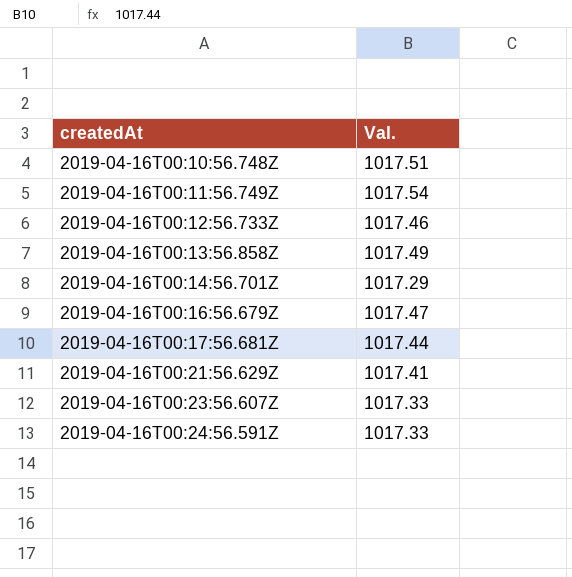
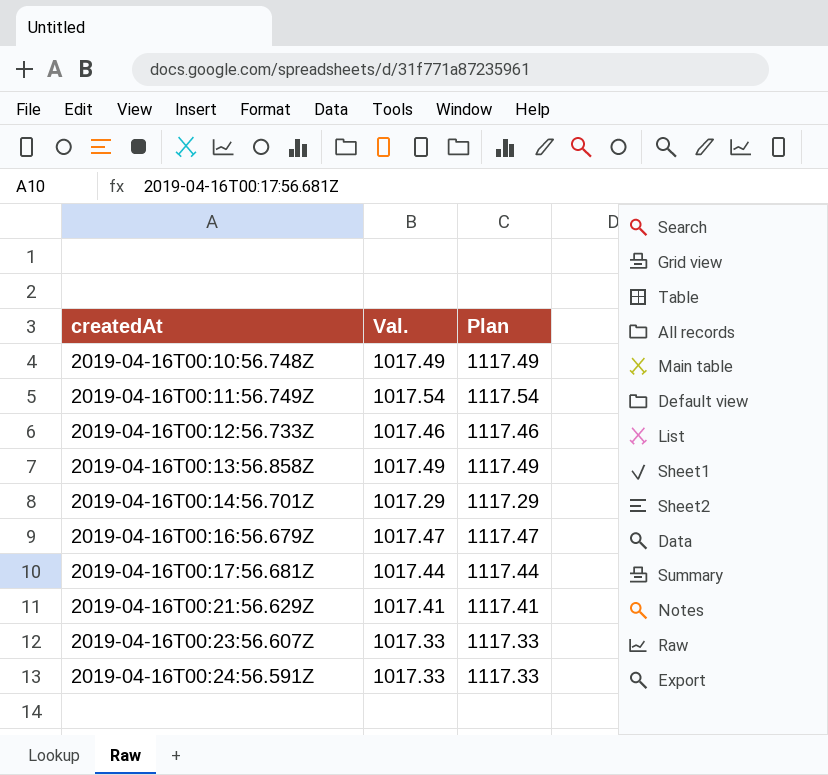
column Plan | formula: none -> [Val.] + 100
2019-04-16T00:10:56.748Z | Val.: 1017.51 -> 1017.49

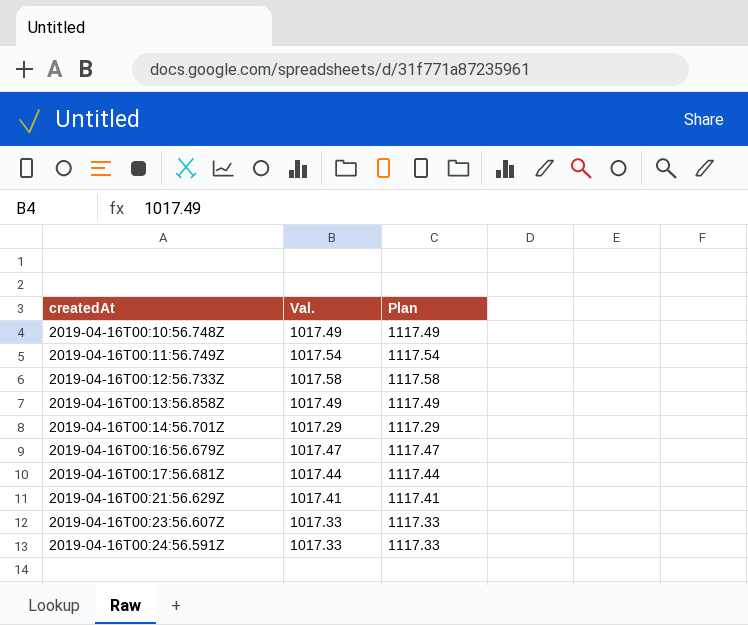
2019-04-16T00:12:56.733Z | Val.: 1017.46 -> 1017.58
2019-04-16T00:12:56.733Z | Plan: 1117.46 -> 1117.58

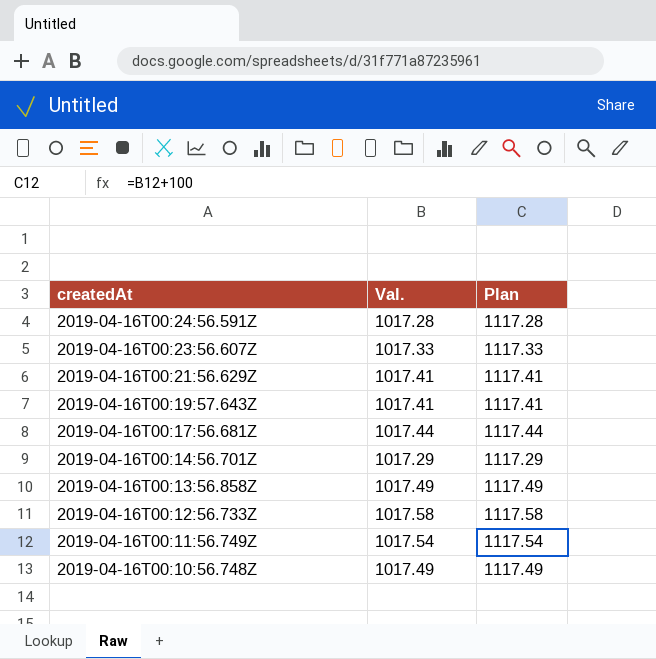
row order: createdAt ascending -> createdAt descending
row 2019-04-16T00:16:56.679Z: 1017.47 | 1117.47 -> none
2019-04-16T00:24:56.591Z | Val.: 1017.33 -> 1017.28
2019-04-16T00:24:56.591Z | Plan: 1117.33 -> 1117.28
row 2019-04-16T00:19:57.643Z: none -> 1017.41 | 1117.41

